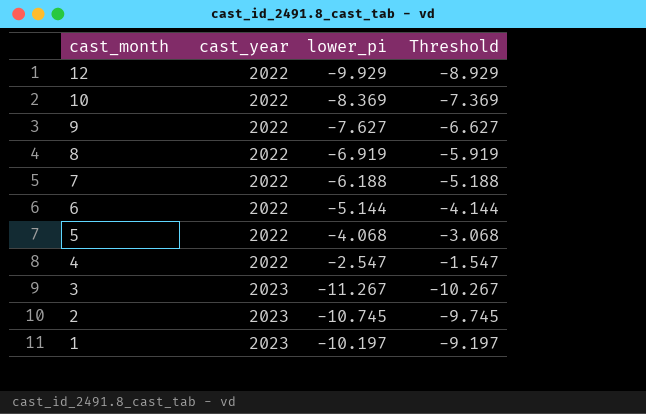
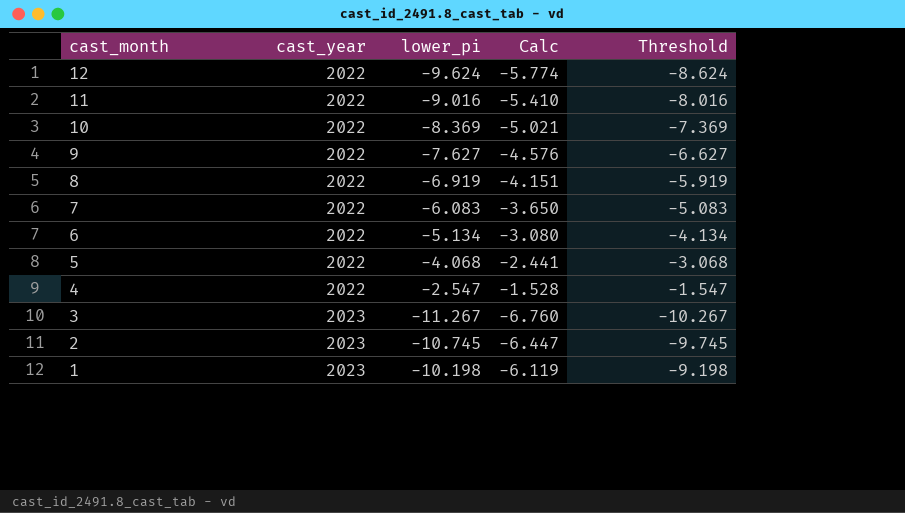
column Calc | formula: none -> [lower_pi] * 0.6
12 | lower_pi: -9.929 -> -9.624
12 | Threshold: -8.929 -> -8.624
row 11: none -> 2022 | -9.016 | -5.410 | -8.016
7 | lower_pi: -6.188 -> -6.083
7 | Threshold: -5.188 -> -5.083
6 | lower_pi: -5.144 -> -5.134
6 | Threshold: -4.144 -> -4.134
1 | lower_pi: -10.197 -> -10.198
1 | Threshold: -9.197 -> -9.198

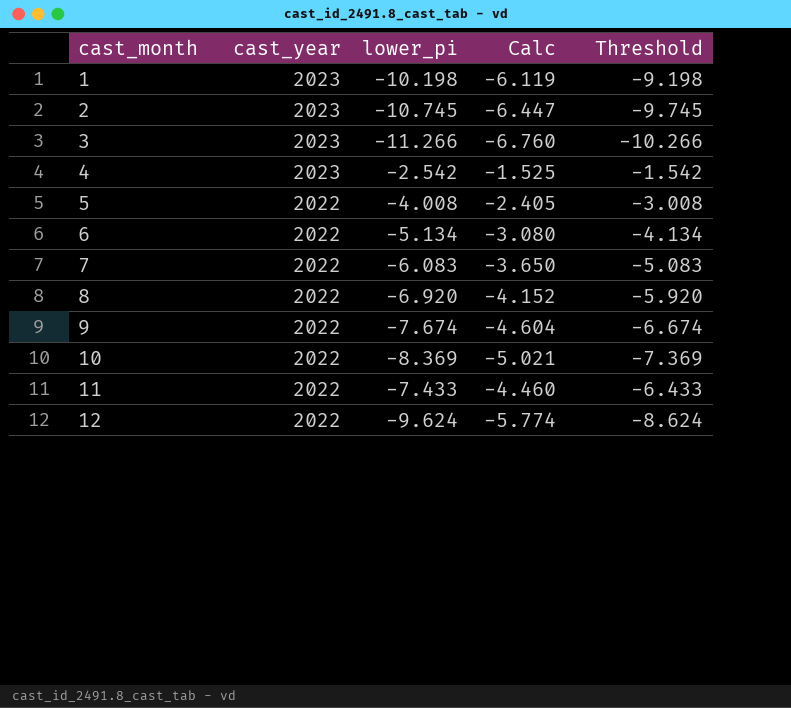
row order: cast_month descending -> cast_month ascending
3 | lower_pi: -11.267 -> -11.266
3 | Threshold: -10.267 -> -10.266
4 | cast_year: 2022 -> 2023
4 | lower_pi: -2.547 -> -2.542
4 | Calc: -1.528 -> -1.525
4 | Threshold: -1.547 -> -1.542
5 | lower_pi: -4.068 -> -4.008
5 | Calc: -2.441 -> -2.405
5 | Threshold: -3.068 -> -3.008
8 | lower_pi: -6.919 -> -6.920
8 | Calc: -4.151 -> -4.152
8 | Threshold: -5.919 -> -5.920
9 | lower_pi: -7.627 -> -7.674
9 | Calc: -4.576 -> -4.604
9 | Threshold: -6.627 -> -6.674
11 | lower_pi: -9.016 -> -7.433
11 | Calc: -5.410 -> -4.460
11 | Threshold: -8.016 -> -6.433

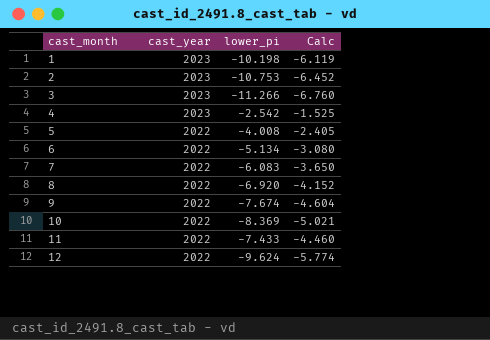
column Threshold | formula: [lower_pi] + 1 -> none
2 | lower_pi: -10.745 -> -10.753
2 | Calc: -6.447 -> -6.452

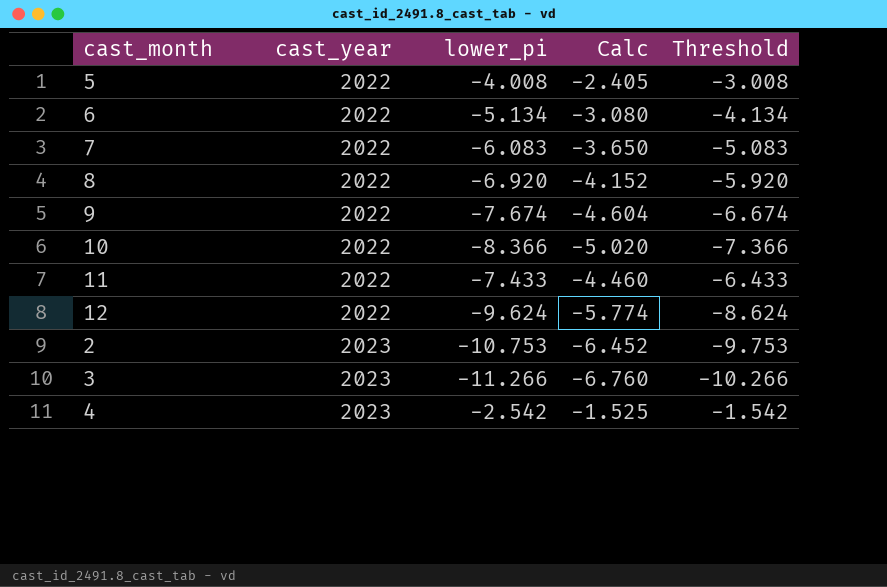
row order: cast_month ascending -> cast_year ascending
column Threshold | formula: none -> [lower_pi] + 1
row 1: 2023 | -10.198 | -6.119 -> none
10 | lower_pi: -8.369 -> -8.366
10 | Calc: -5.021 -> -5.020

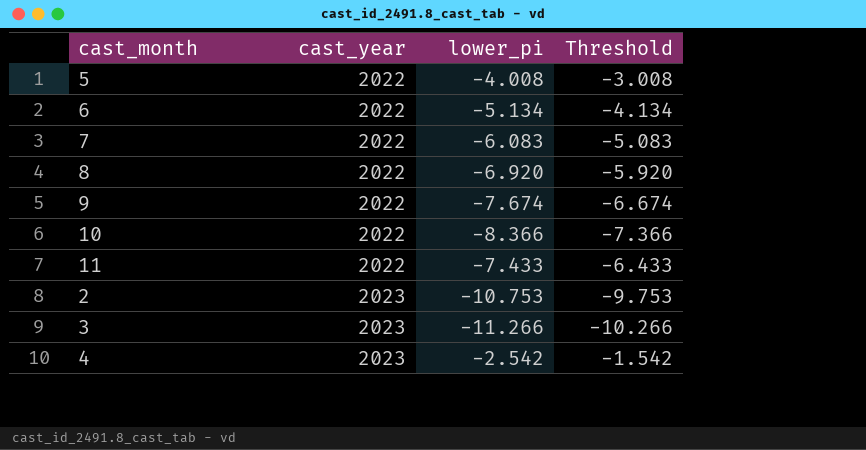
column Calc | formula: [lower_pi] * 0.6 -> none
row 12: 2022 | -9.624 | -5.774 | -8.624 -> none

